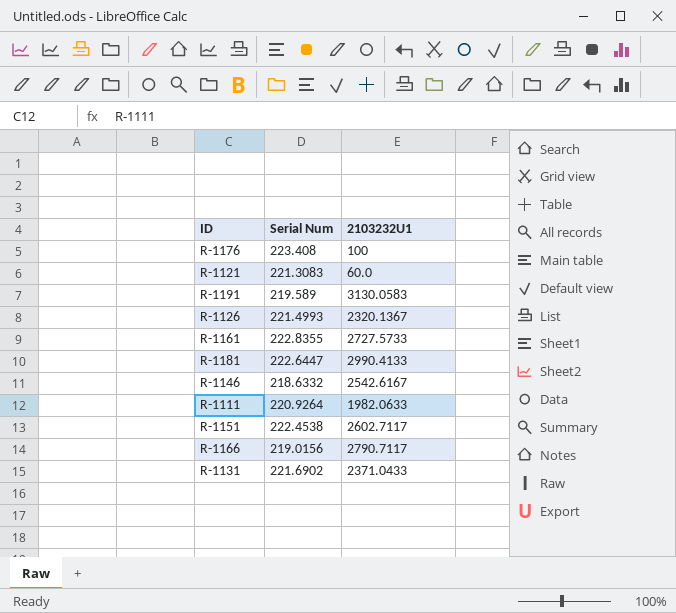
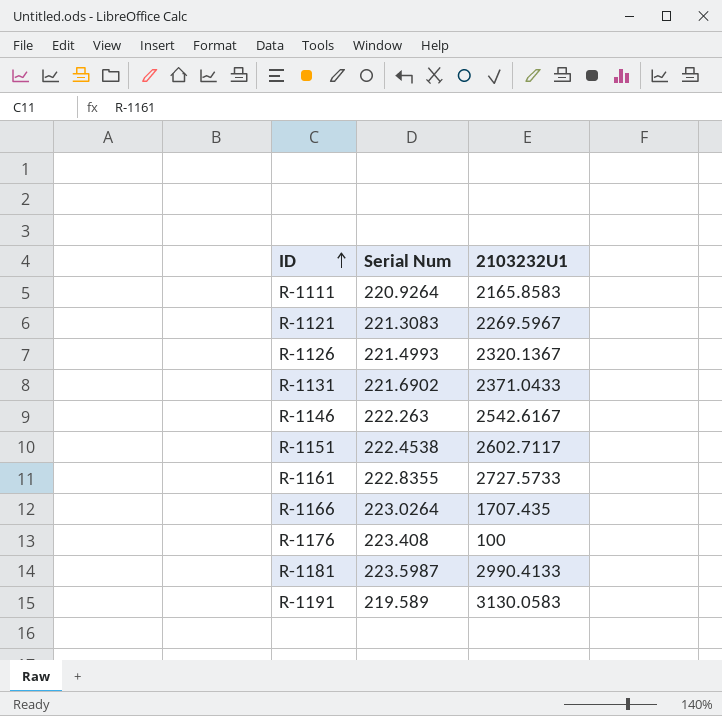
row order: none -> ID ascending
R-1111 | 2103232U1: 1982.0633 -> 2165.8583
R-1121 | 2103232U1: 60.0 -> 2269.5967
R-1146 | Serial Num: 218.6332 -> 222.263
R-1166 | Serial Num: 219.0156 -> 223.0264
R-1166 | 2103232U1: 2790.7117 -> 1707.435
R-1181 | Serial Num: 222.6447 -> 223.5987

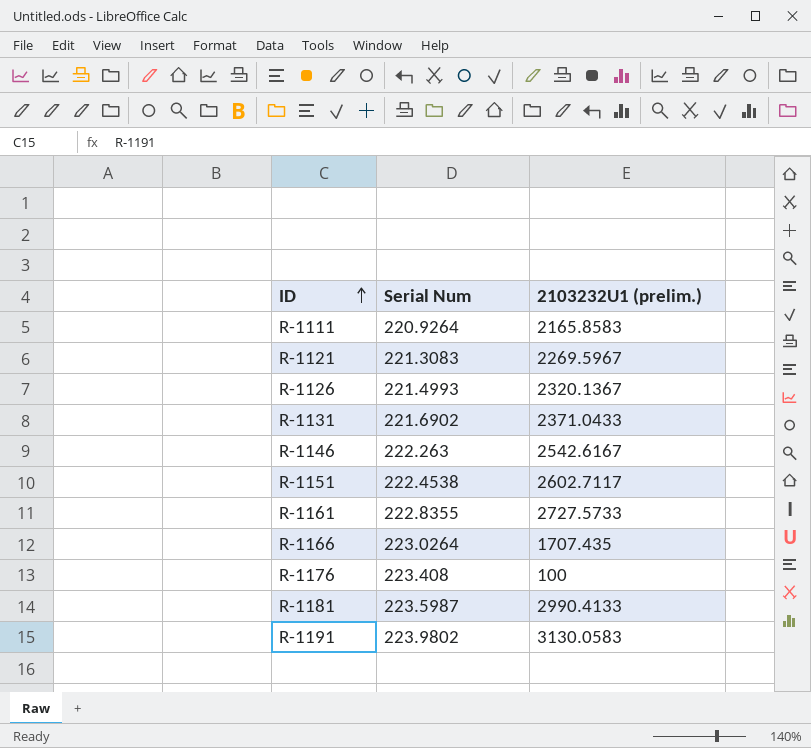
column name: 2103232U1 -> 2103232U1 (prelim.)
R-1191 | Serial Num: 219.589 -> 223.9802

